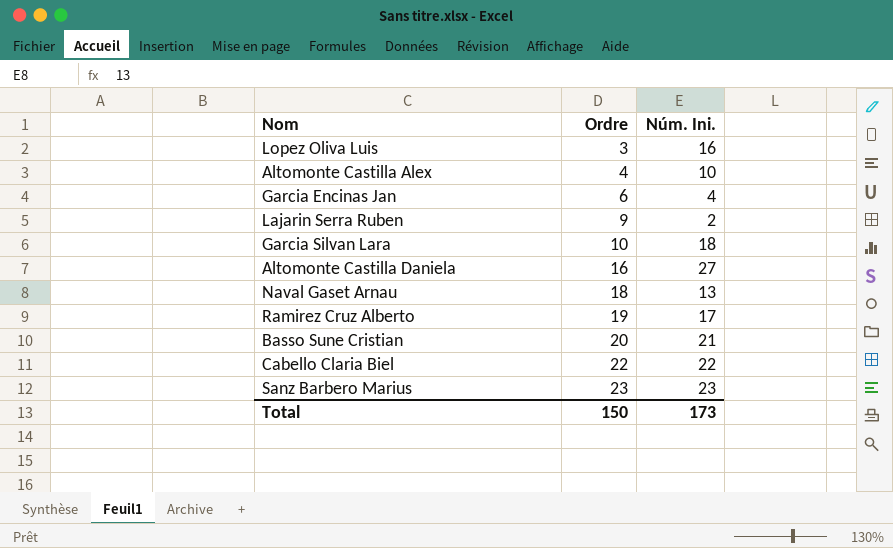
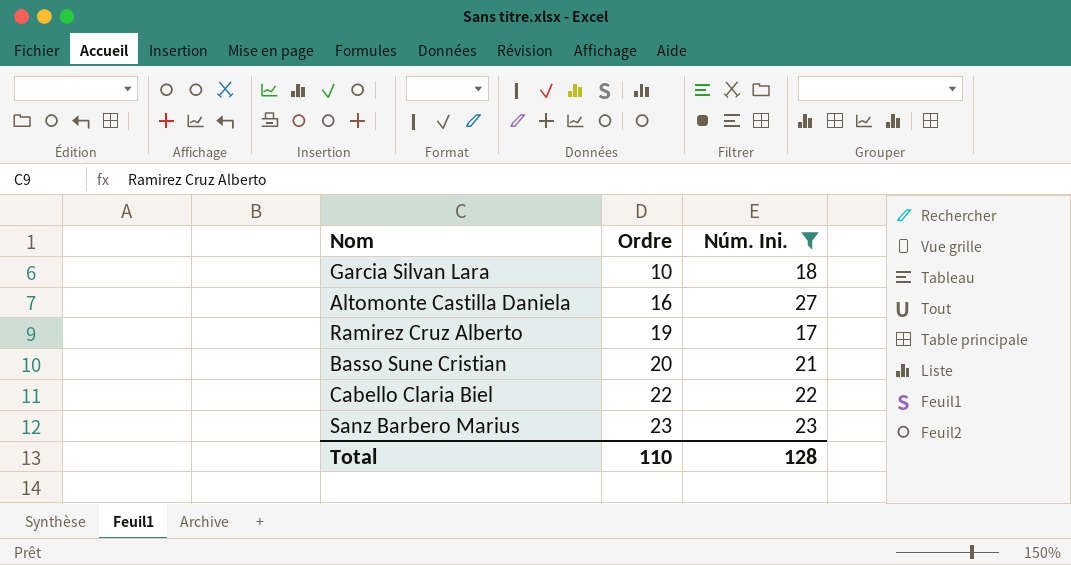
filter: none -> Núm. Ini. >= 17
Total | Ordre: 150 -> 110
Total | Núm. Ini.: 173 -> 128

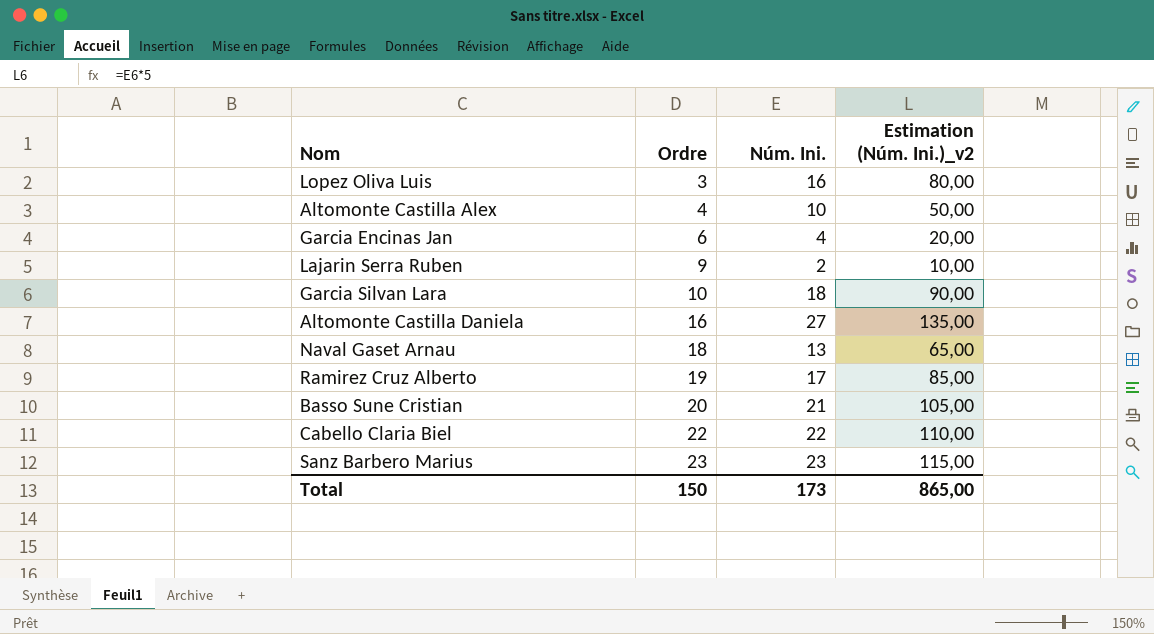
filter: Núm. Ini. >= 17 -> none
column Estimation (Núm. Ini.)_v2 | formula: none -> [Núm. Ini.] * 5
Total | Ordre: 110 -> 150
Total | Núm. Ini.: 128 -> 173

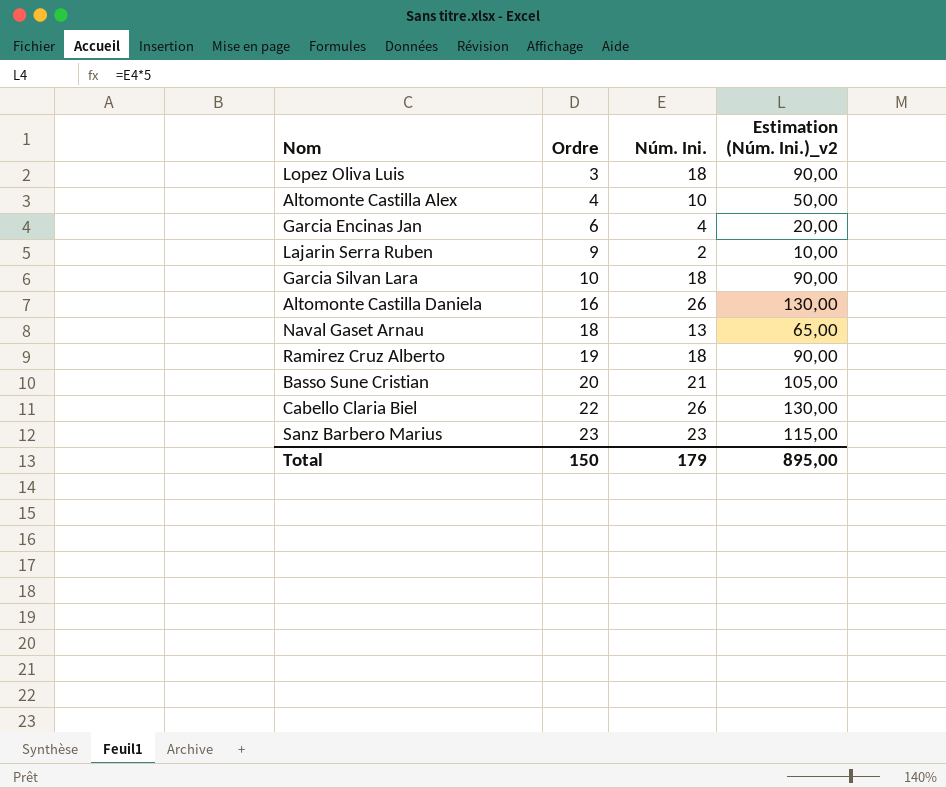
Lopez Oliva Luis | Núm. Ini.: 16 -> 18
Lopez Oliva Luis | Estimation (Núm. Ini.)_v2: 80,00 -> 90,00
Altomonte Castilla Daniela | Núm. Ini.: 27 -> 26
Altomonte Castilla Daniela | Estimation (Núm. Ini.)_v2: 135,00 -> 130,00
Ramirez Cruz Alberto | Núm. Ini.: 17 -> 18
Ramirez Cruz Alberto | Estimation (Núm. Ini.)_v2: 85,00 -> 90,00
Cabello Claria Biel | Núm. Ini.: 22 -> 26
Cabello Claria Biel | Estimation (Núm. Ini.)_v2: 110,00 -> 130,00
Total | Núm. Ini.: 173 -> 179
Total | Estimation (Núm. Ini.)_v2: 865,00 -> 895,00

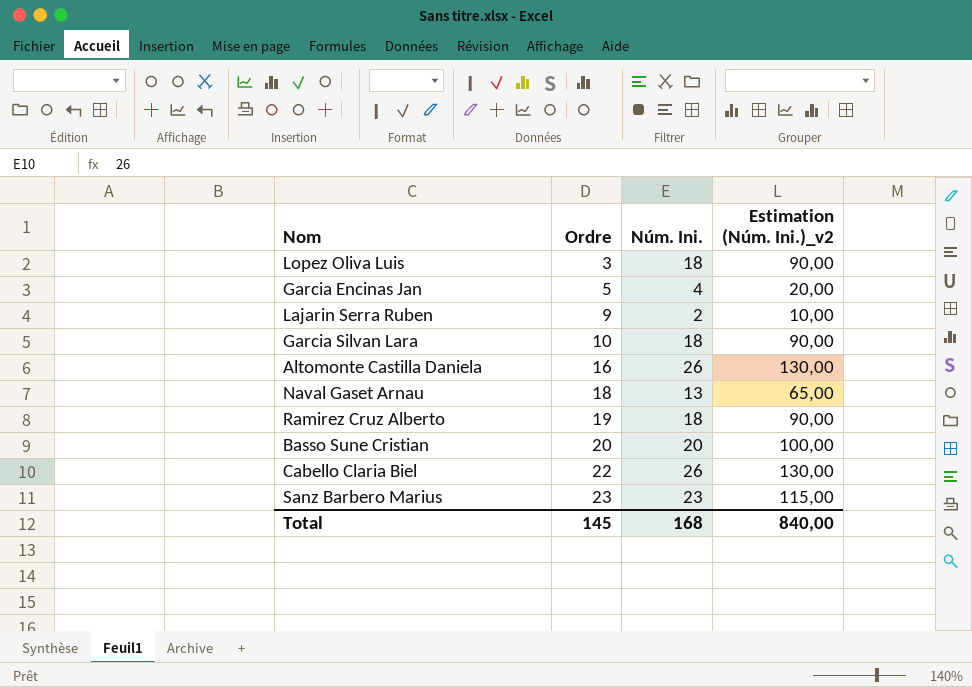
row Altomonte Castilla Alex: 4 | 10 | 50,00 -> none
Garcia Encinas Jan | Ordre: 6 -> 5
Basso Sune Cristian | Núm. Ini.: 21 -> 20
Basso Sune Cristian | Estimation (Núm. Ini.)_v2: 105,00 -> 100,00
Total | Ordre: 150 -> 145
Total | Núm. Ini.: 179 -> 168
Total | Estimation (Núm. Ini.)_v2: 895,00 -> 840,00

